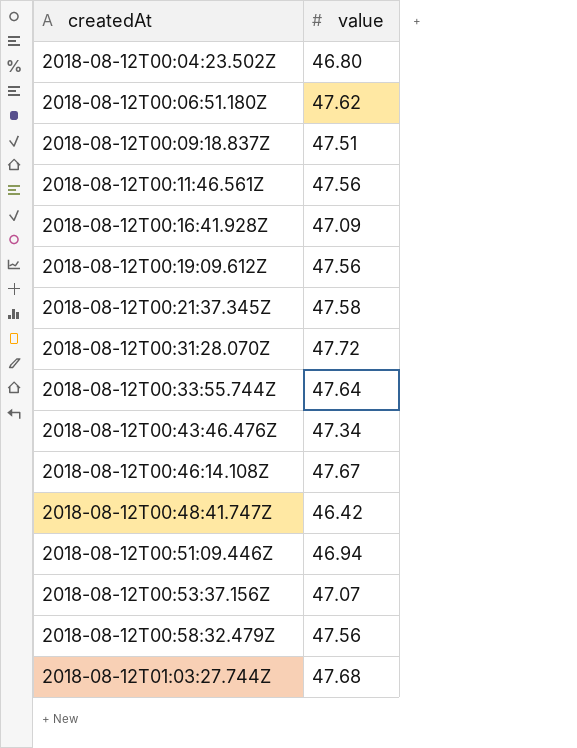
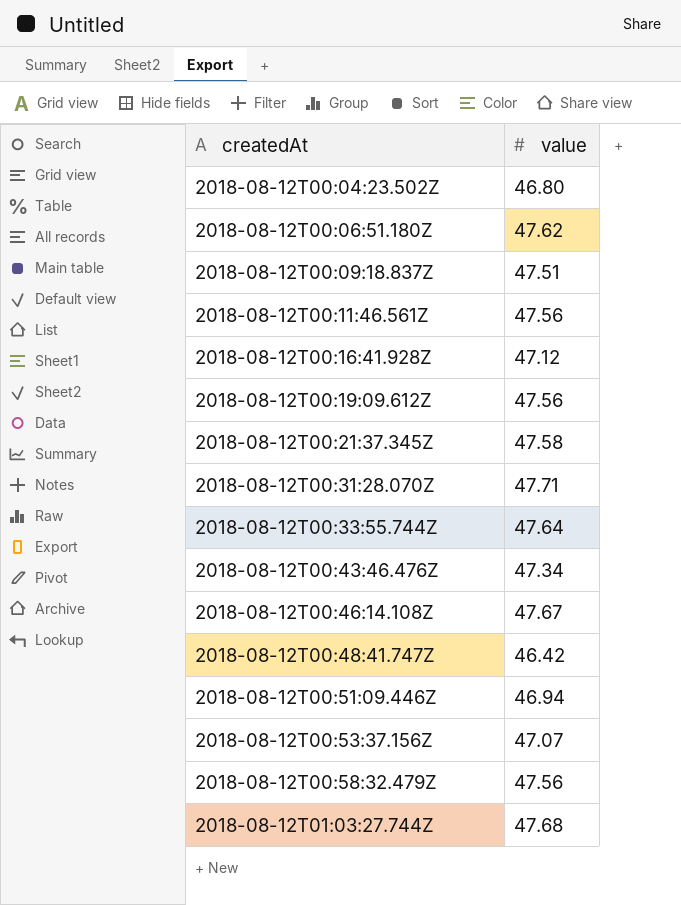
2018-08-12T00:16:41.928Z | value: 47.09 -> 47.12
2018-08-12T00:31:28.070Z | value: 47.72 -> 47.71

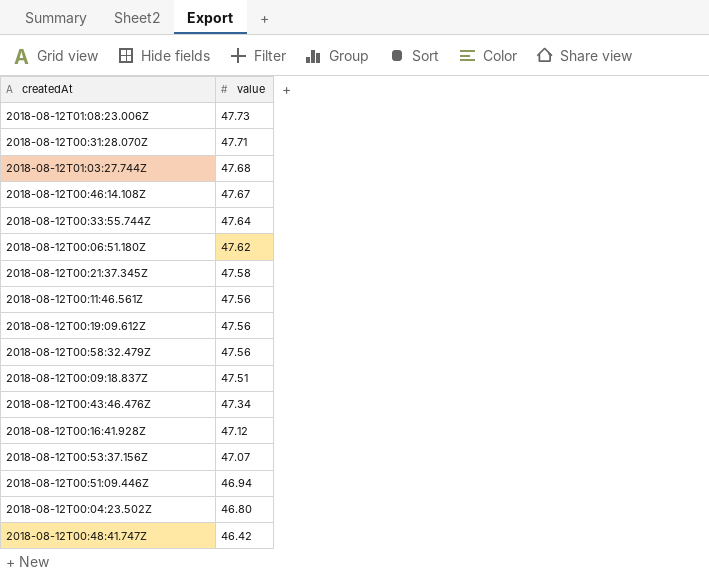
row order: createdAt ascending -> value descending
row 2018-08-12T01:08:23.006Z: none -> 47.73

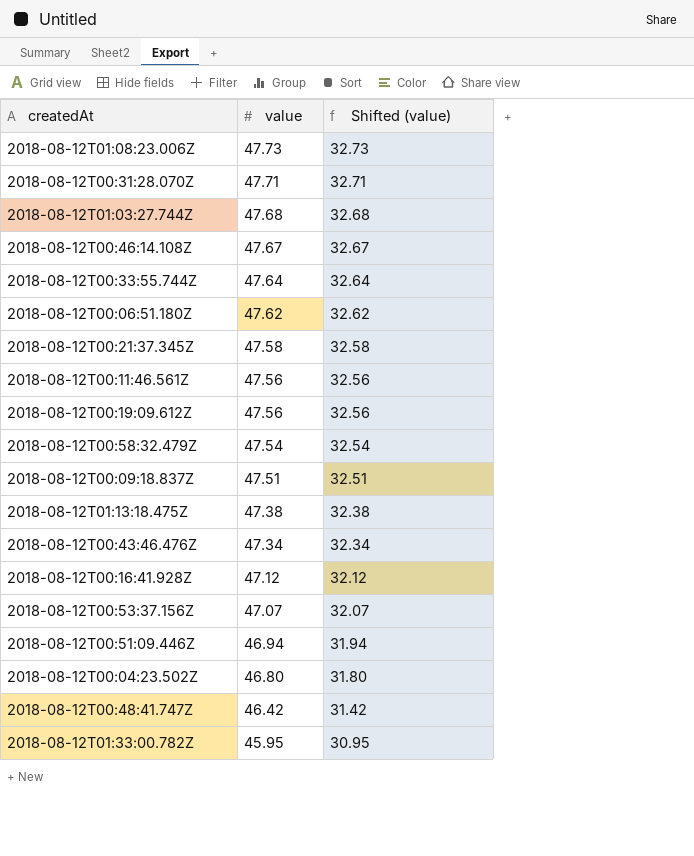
column Shifted (value) | formula: none -> [value] - 15
2018-08-12T00:58:32.479Z | value: 47.56 -> 47.54
row 2018-08-12T01:13:18.475Z: none -> 47.38 | 32.38
row 2018-08-12T01:33:00.782Z: none -> 45.95 | 30.95

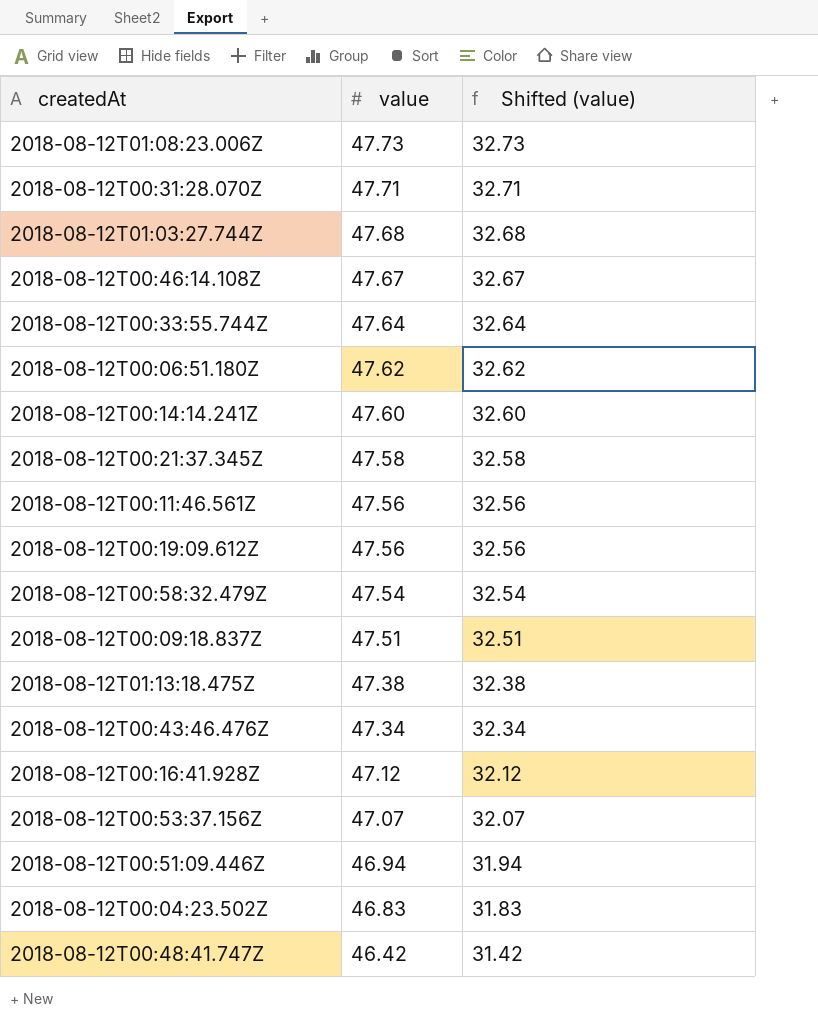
row 2018-08-12T01:33:00.782Z: 45.95 | 30.95 -> none
row 2018-08-12T00:14:14.241Z: none -> 47.60 | 32.60
2018-08-12T00:04:23.502Z | value: 46.80 -> 46.83
2018-08-12T00:04:23.502Z | Shifted (value): 31.80 -> 31.83

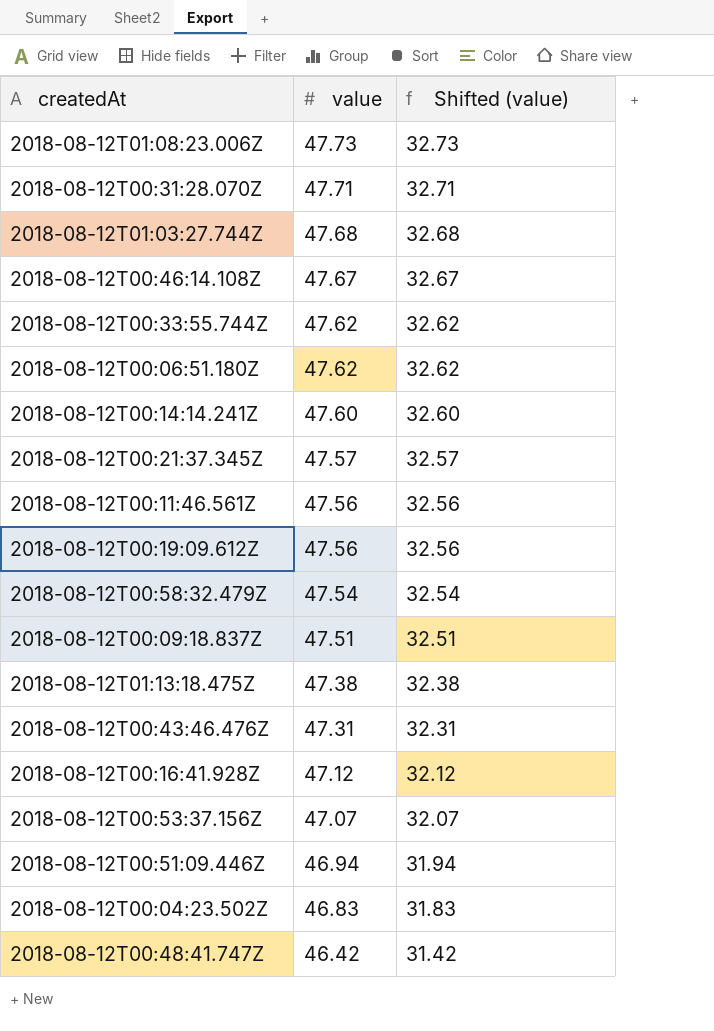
2018-08-12T00:33:55.744Z | value: 47.64 -> 47.62
2018-08-12T00:33:55.744Z | Shifted (value): 32.64 -> 32.62
2018-08-12T00:21:37.345Z | value: 47.58 -> 47.57
2018-08-12T00:21:37.345Z | Shifted (value): 32.58 -> 32.57
2018-08-12T00:43:46.476Z | value: 47.34 -> 47.31
2018-08-12T00:43:46.476Z | Shifted (value): 32.34 -> 32.31

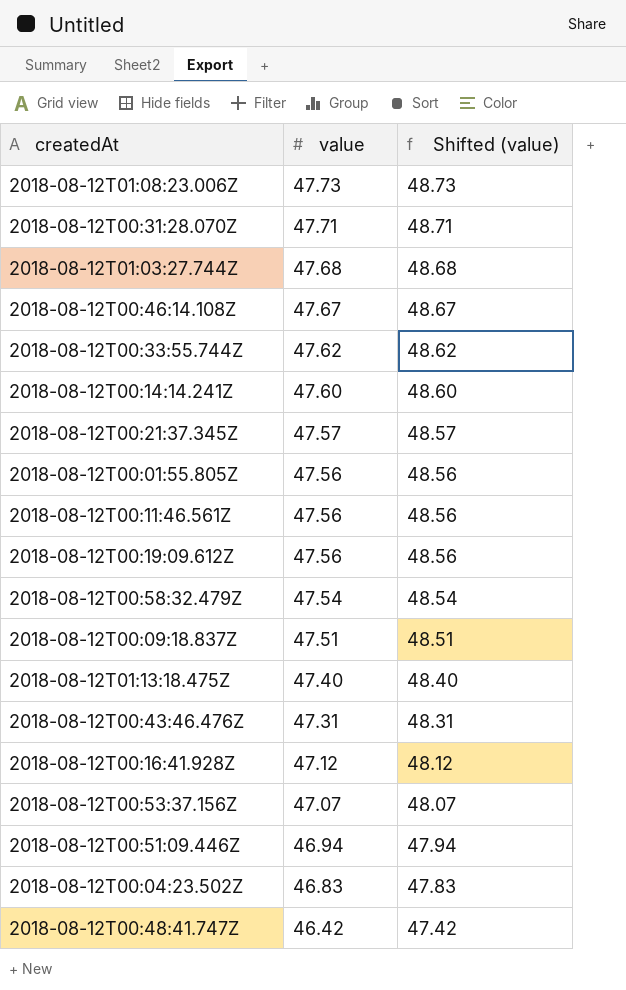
column Shifted (value) | formula: [value] - 15 -> [value] + 1
row 2018-08-12T00:06:51.180Z: 47.62 | 32.62 -> none
row 2018-08-12T00:01:55.805Z: none -> 47.56 | 48.56
2018-08-12T01:13:18.475Z | value: 47.38 -> 47.40

